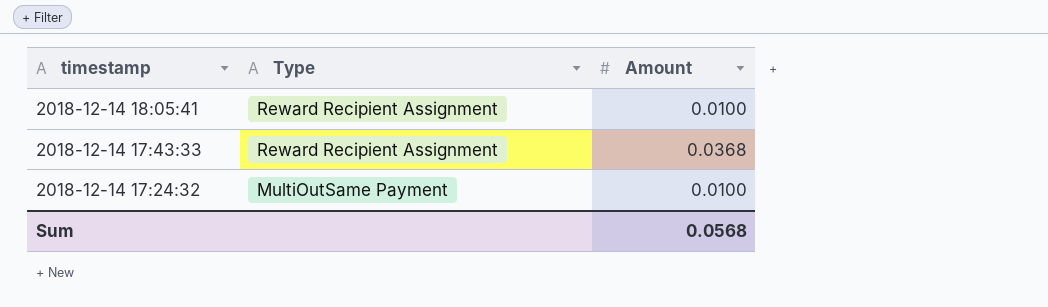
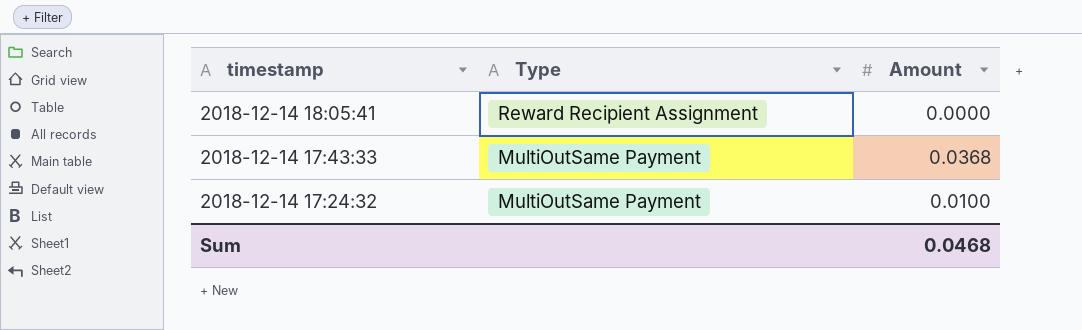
2018-12-14 18:05:41 | Amount: 0.0100 -> 0.0000
2018-12-14 17:43:33 | Type: Reward Recipient Assignment -> MultiOutSame Payment
Sum | Amount: 0.0568 -> 0.0468

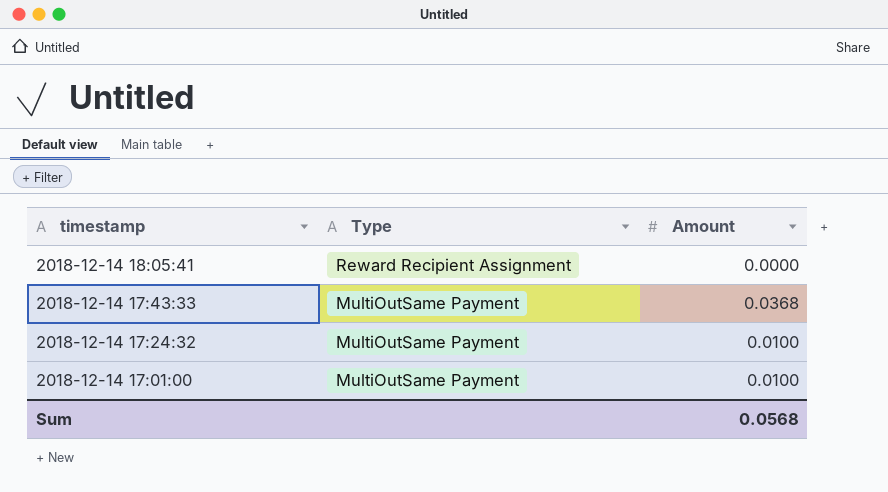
row 2018-12-14 17:01:00: none -> MultiOutSame Payment | 0.0100
Sum | Amount: 0.0468 -> 0.0568

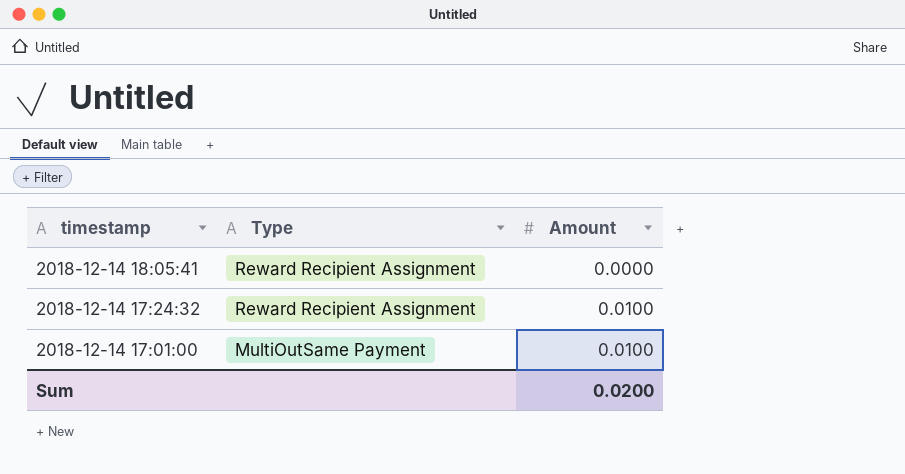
row 2018-12-14 17:43:33: MultiOutSame Payment | 0.0368 -> none
2018-12-14 17:24:32 | Type: MultiOutSame Payment -> Reward Recipient Assignment
Sum | Amount: 0.0568 -> 0.0200

